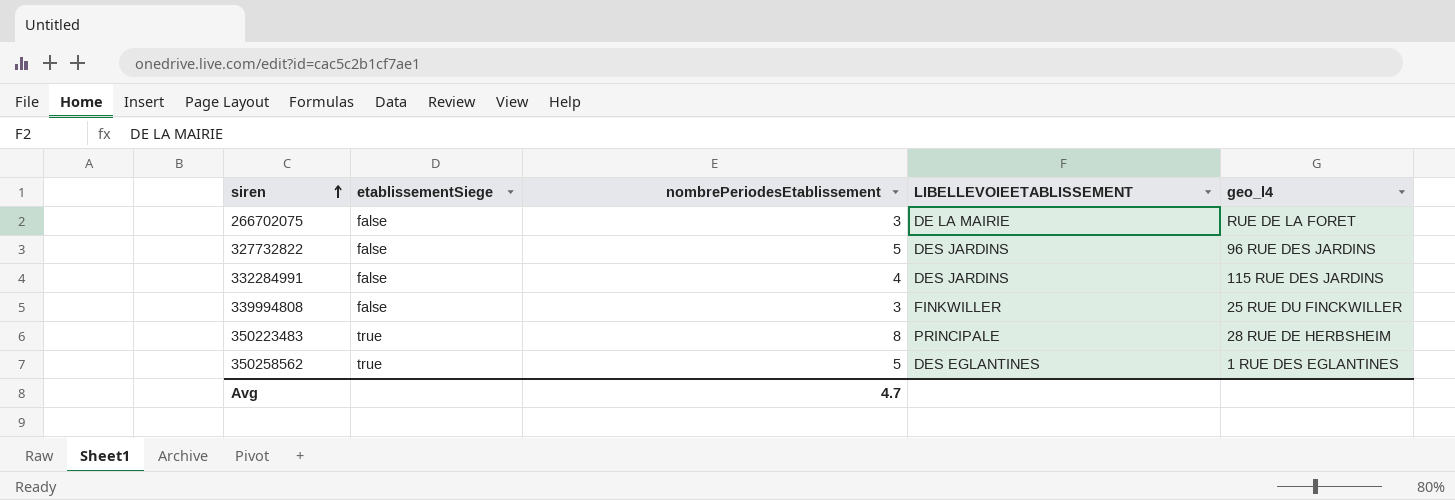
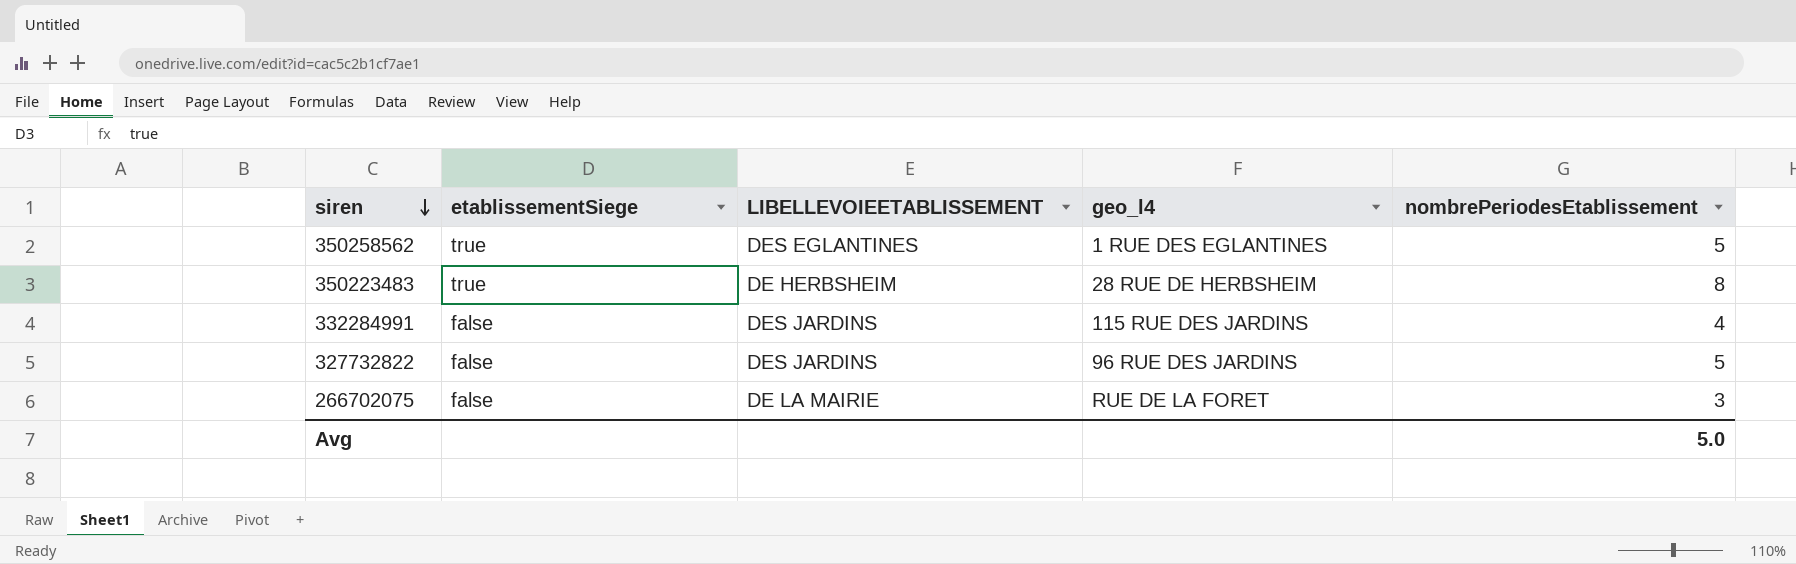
row order: siren ascending -> siren descending
column nombrePeriodesEtablissement | position: 3 -> 5
row 339994808: false | 3 | FINKWILLER | 25 RUE DU FINCKWILLER -> none
350223483 | LIBELLEVOIEETABLISSEMENT: PRINCIPALE -> DE HERBSHEIM
Avg | nombrePeriodesEtablissement: 4.7 -> 5.0

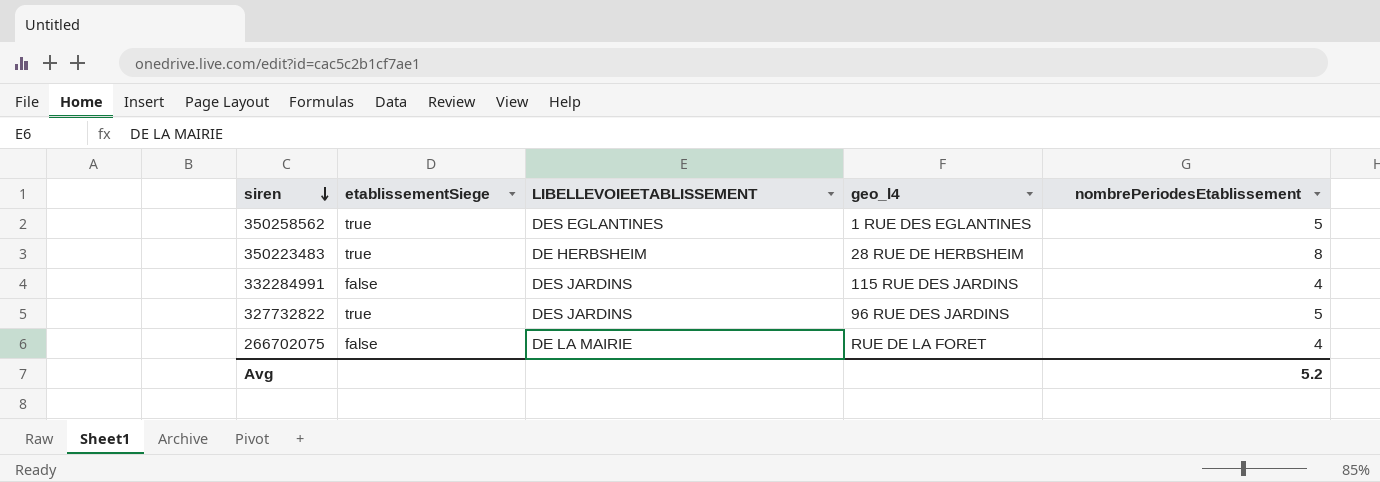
327732822 | etablissementSiege: false -> true
266702075 | nombrePeriodesEtablissement: 3 -> 4
Avg | nombrePeriodesEtablissement: 5.0 -> 5.2

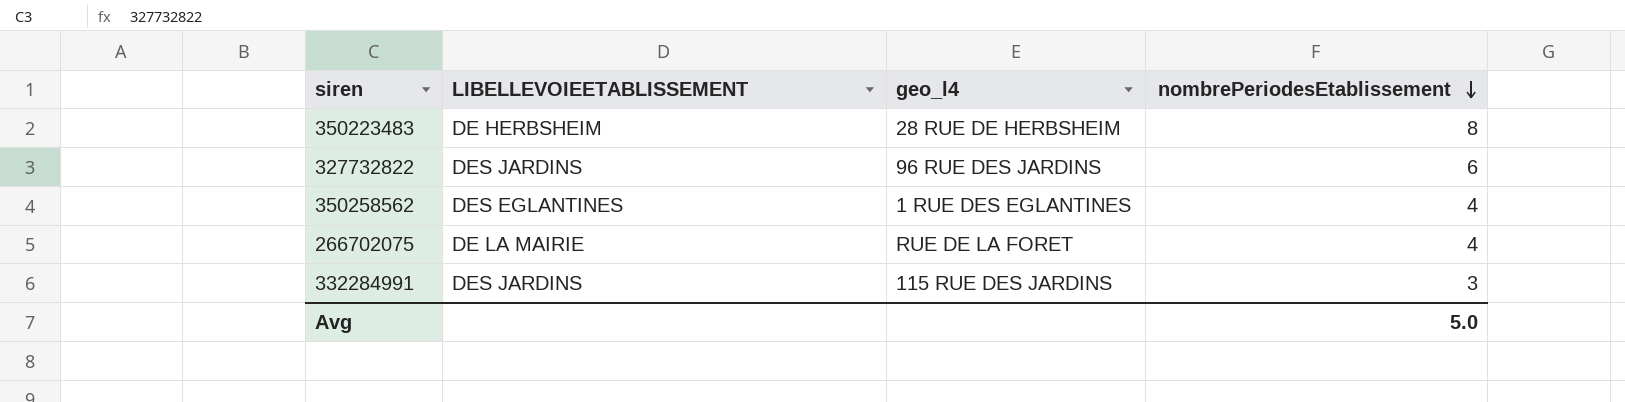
row order: siren descending -> nombrePeriodesEtablissement descending
column etablissementSiege | position: 2 -> none
327732822 | nombrePeriodesEtablissement: 5 -> 6
350258562 | nombrePeriodesEtablissement: 5 -> 4
332284991 | nombrePeriodesEtablissement: 4 -> 3
Avg | nombrePeriodesEtablissement: 5.2 -> 5.0

